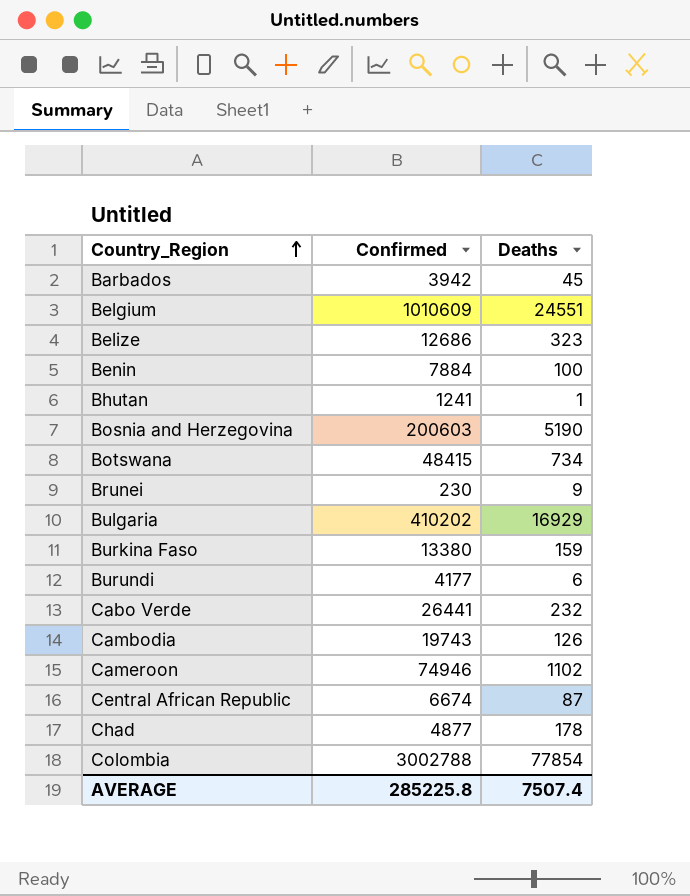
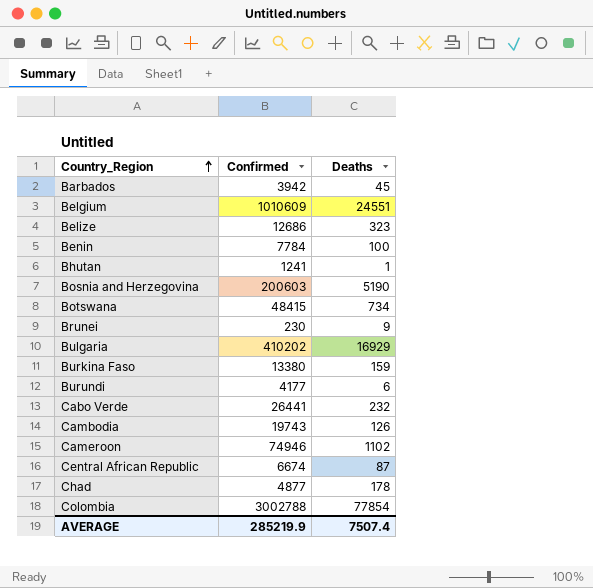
Benin | Confirmed: 7884 -> 7784
AVERAGE | Confirmed: 285225.8 -> 285219.9

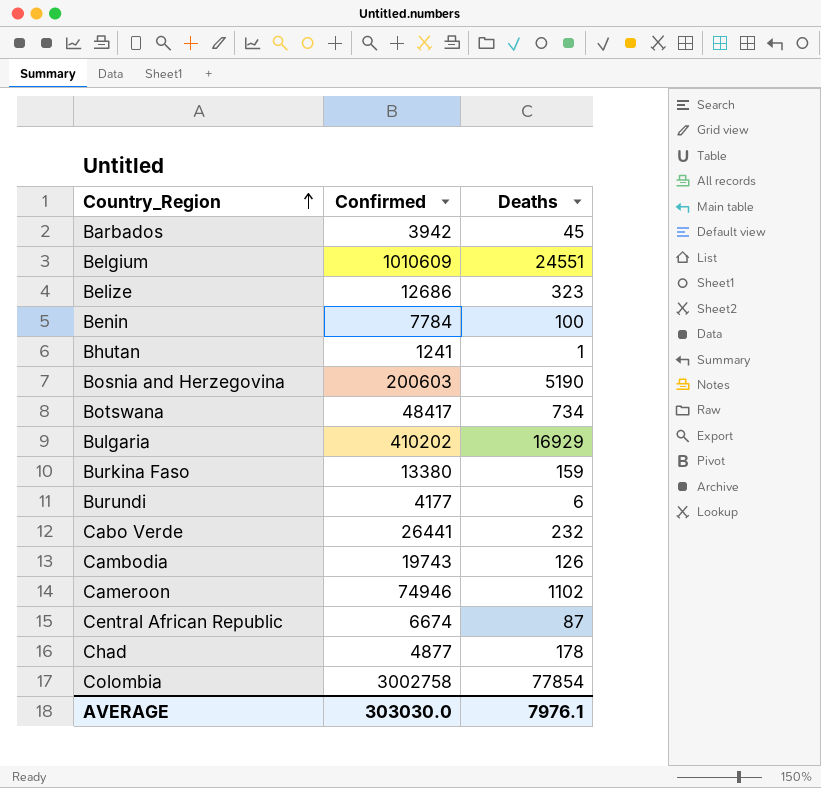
row Brunei: 230 | 9 -> none
Botswana | Confirmed: 48415 -> 48417
Colombia | Confirmed: 3002788 -> 3002758
AVERAGE | Confirmed: 285219.9 -> 303030.0
AVERAGE | Deaths: 7507.4 -> 7976.1

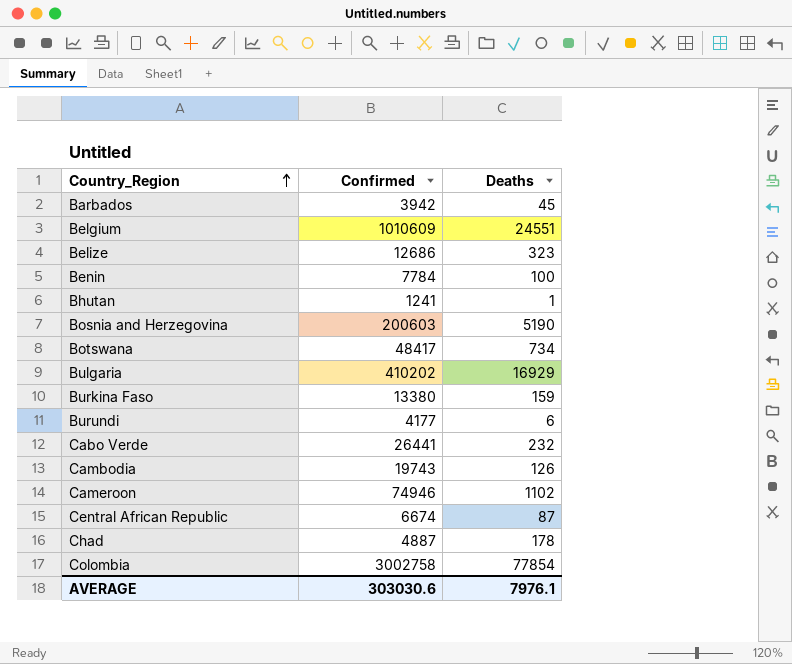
Chad | Confirmed: 4877 -> 4887
AVERAGE | Confirmed: 303030.0 -> 303030.6

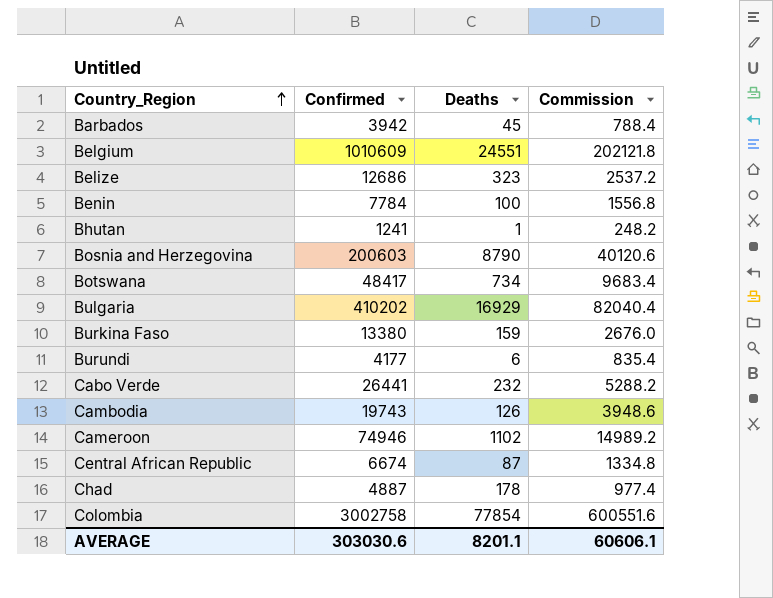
column Commission | formula: none -> [Confirmed] * 0.2
Bosnia and Herzegovina | Deaths: 5190 -> 8790
AVERAGE | Deaths: 7976.1 -> 8201.1

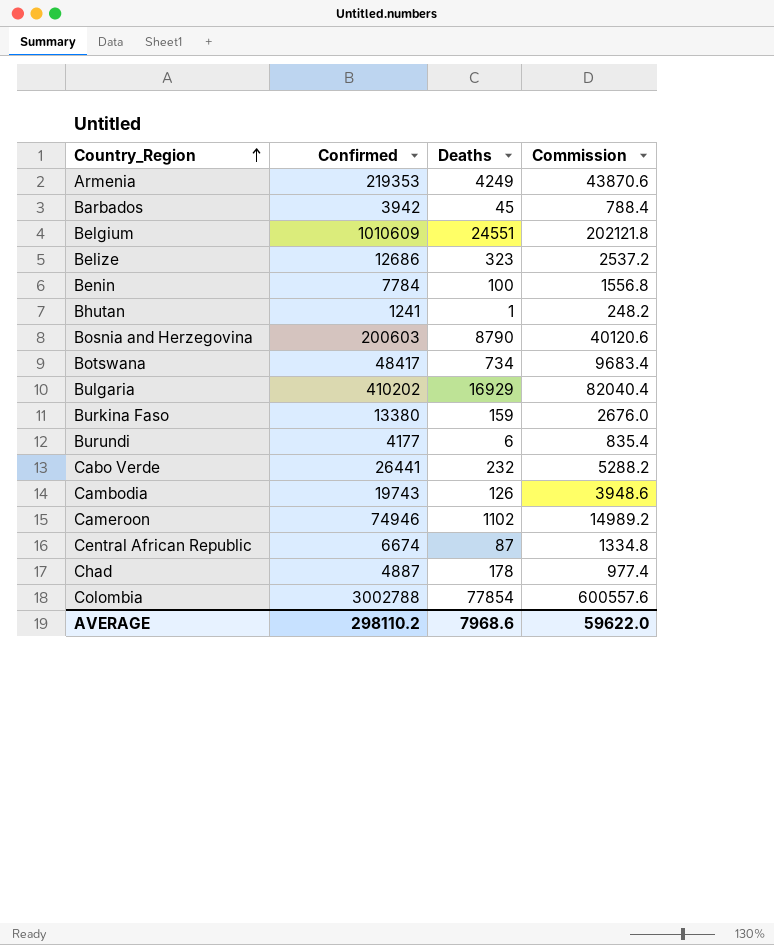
row Armenia: none -> 219353 | 4249 | 43870.6
Colombia | Confirmed: 3002758 -> 3002788
Colombia | Commission: 600551.6 -> 600557.6
AVERAGE | Confirmed: 303030.6 -> 298110.2
AVERAGE | Deaths: 8201.1 -> 7968.6
AVERAGE | Commission: 60606.1 -> 59622.0

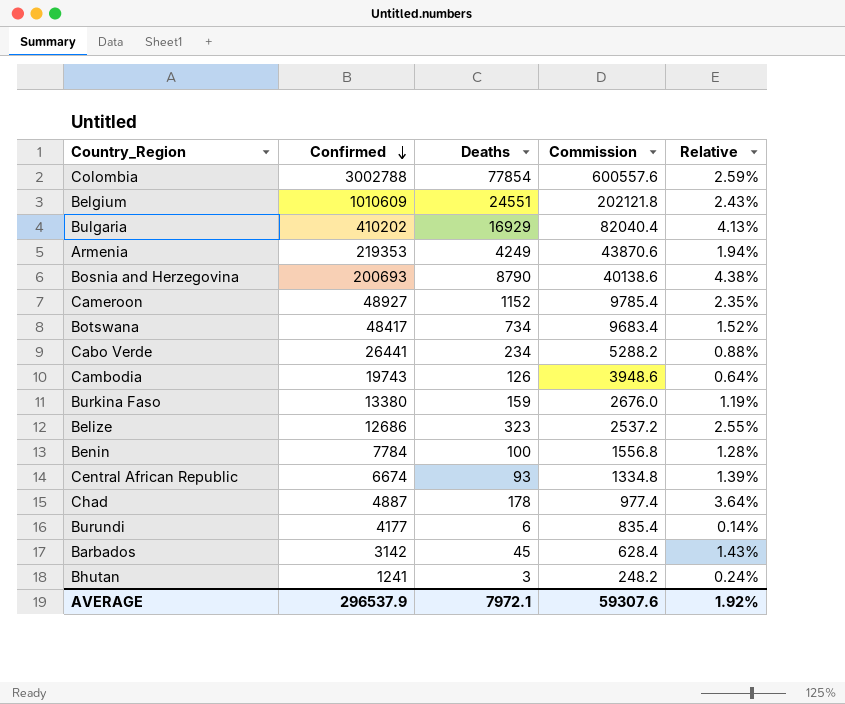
row order: Country_Region ascending -> Confirmed descending
column Relative | formula: none -> [Deaths] / [Confirmed]
Bosnia and Herzegovina | Confirmed: 200603 -> 200693
Bosnia and Herzegovina | Commission: 40120.6 -> 40138.6
Cameroon | Confirmed: 74946 -> 48927
Cameroon | Deaths: 1102 -> 1152
Cameroon | Commission: 14989.2 -> 9785.4
Cabo Verde | Deaths: 232 -> 234
Central African Republic | Deaths: 87 -> 93
Barbados | Confirmed: 3942 -> 3142
Barbados | Commission: 788.4 -> 628.4
Bhutan | Deaths: 1 -> 3
AVERAGE | Confirmed: 298110.2 -> 296537.9
AVERAGE | Deaths: 7968.6 -> 7972.1
AVERAGE | Commission: 59622.0 -> 59307.6

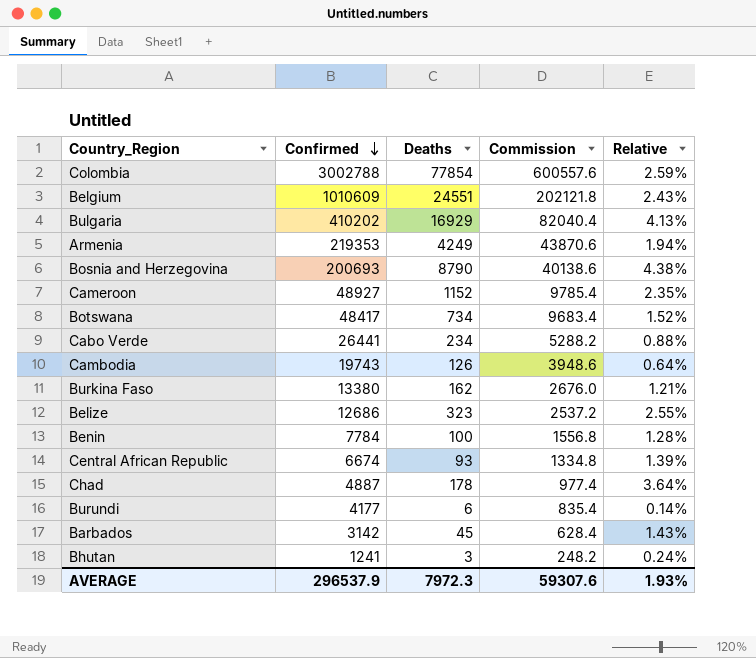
Burkina Faso | Deaths: 159 -> 162
Burkina Faso | Relative: 1.19% -> 1.21%
AVERAGE | Deaths: 7972.1 -> 7972.3
AVERAGE | Relative: 1.92% -> 1.93%

